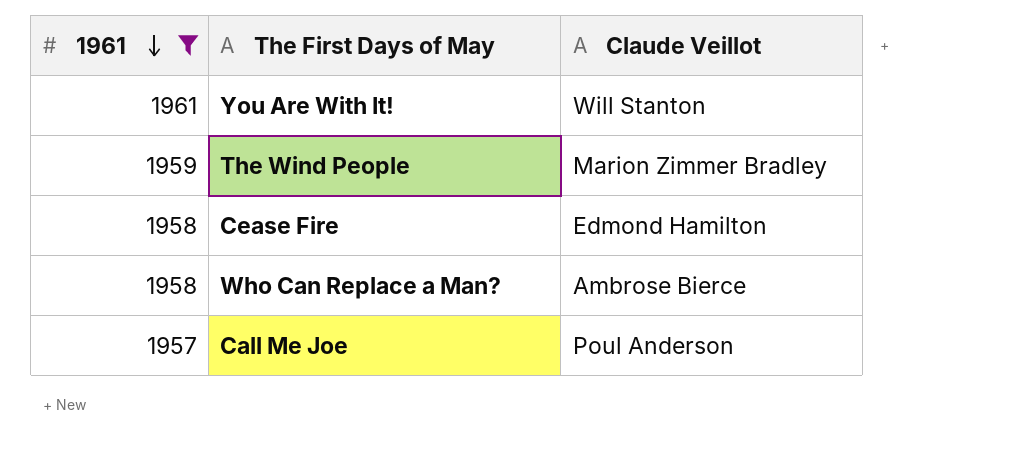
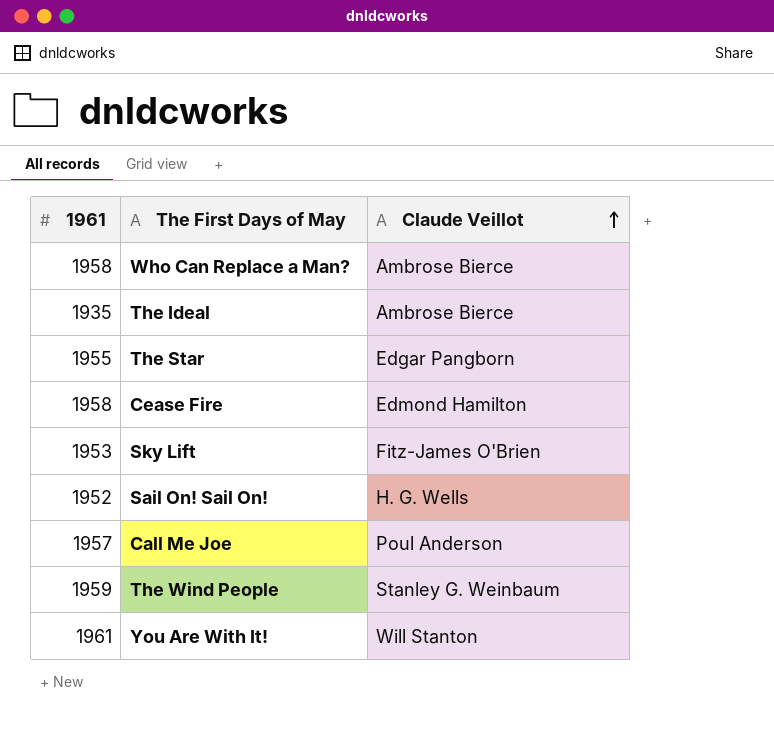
filter: 1961 >= 1957 -> none
row order: 1961 descending -> Claude Veillot ascending
The Wind People | Claude Veillot: Marion Zimmer Bradley -> Stanley G. Weinbaum

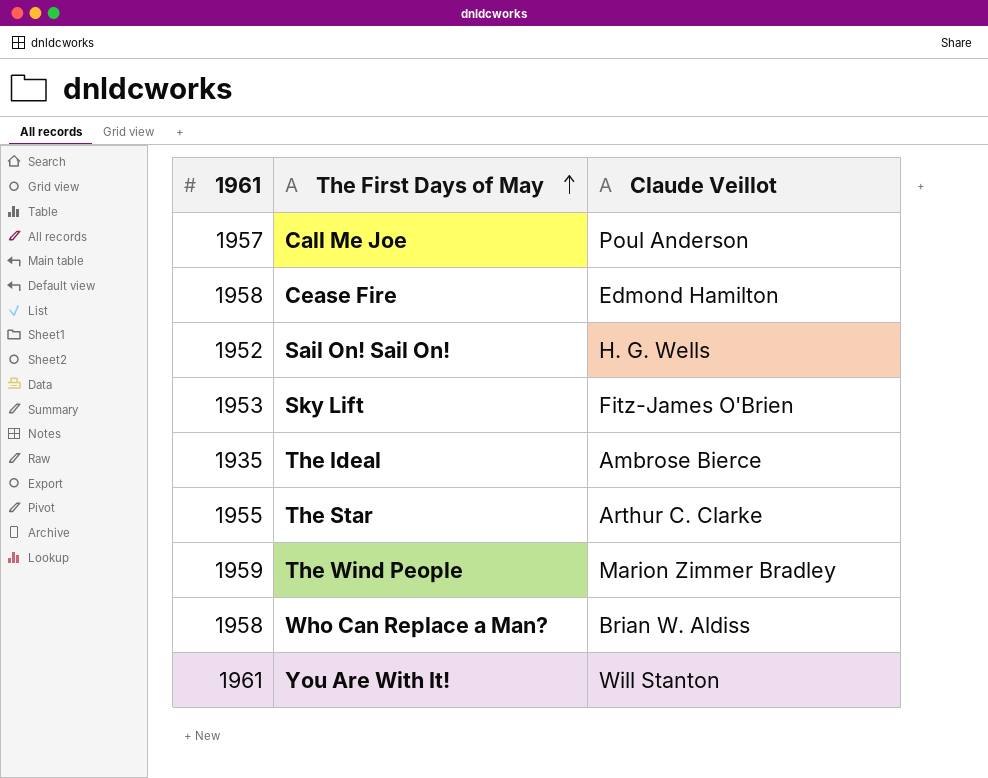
row order: Claude Veillot ascending -> The First Days of May ascending
The Star | Claude Veillot: Edgar Pangborn -> Arthur C. Clarke
The Wind People | Claude Veillot: Stanley G. Weinbaum -> Marion Zimmer Bradley
Who Can Replace a Man? | Claude Veillot: Ambrose Bierce -> Brian W. Aldiss

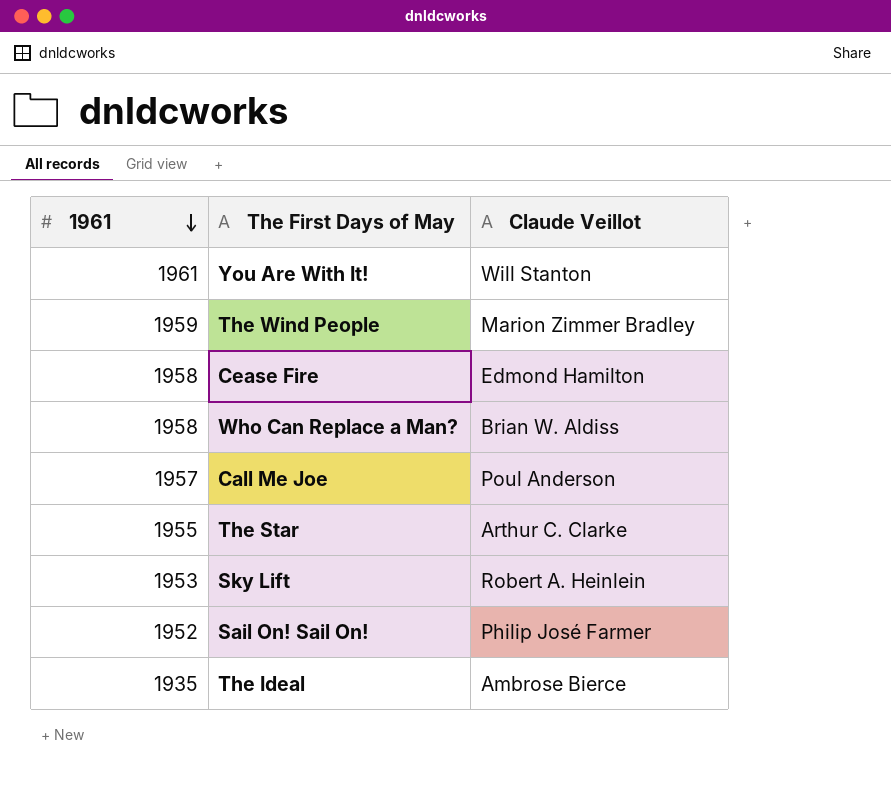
row order: The First Days of May ascending -> 1961 descending
Sky Lift | Claude Veillot: Fitz-James O'Brien -> Robert A. Heinlein
Sail On! Sail On! | Claude Veillot: H. G. Wells -> Philip José Farmer

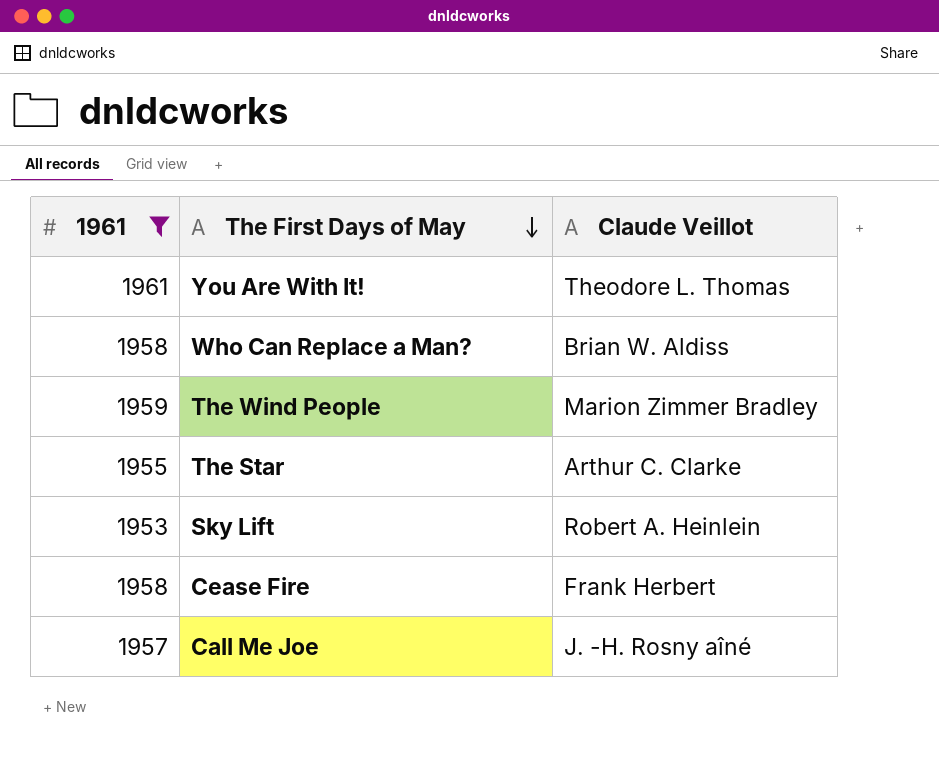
filter: none -> 1961 >= 1953
row order: 1961 descending -> The First Days of May descending
You Are With It! | Claude Veillot: Will Stanton -> Theodore L. Thomas
Cease Fire | Claude Veillot: Edmond Hamilton -> Frank Herbert
Call Me Joe | Claude Veillot: Poul Anderson -> J. -H. Rosny aîné

